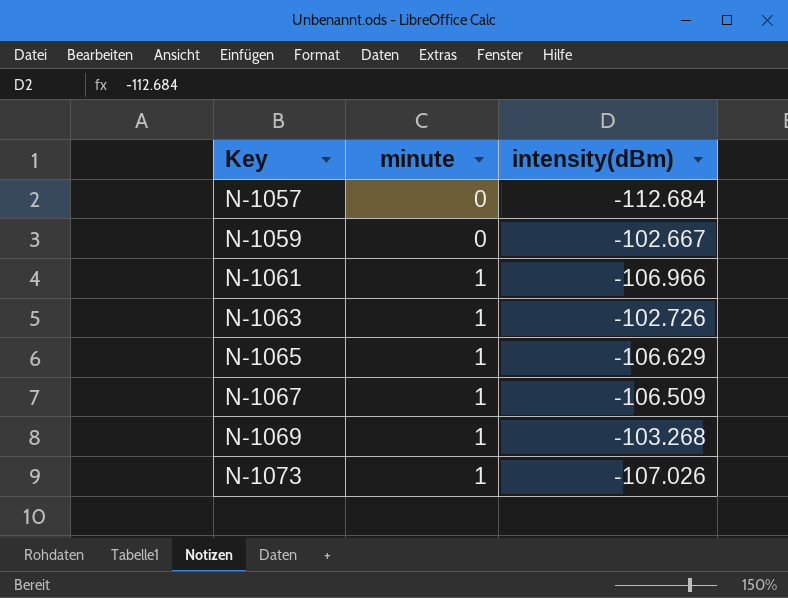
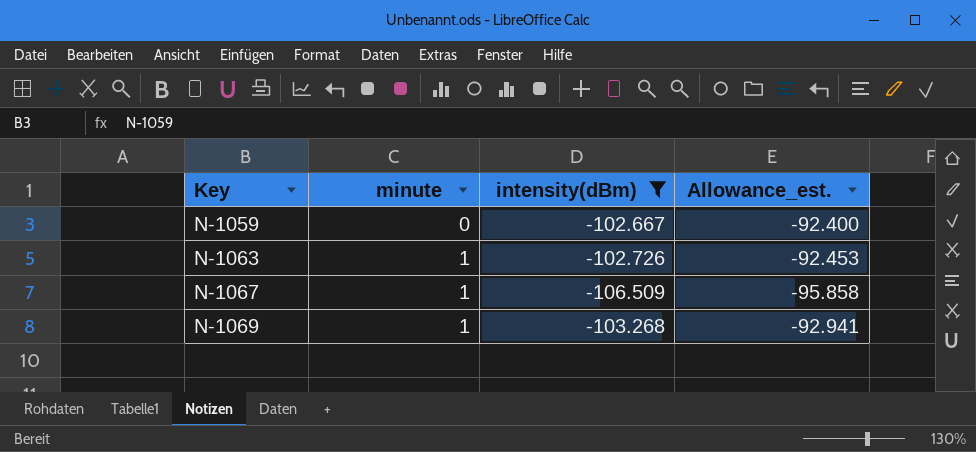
filter: none -> intensity(dBm) >= -106.509
column Allowance_est. | formula: none -> [intensity(dBm)] * 0.9

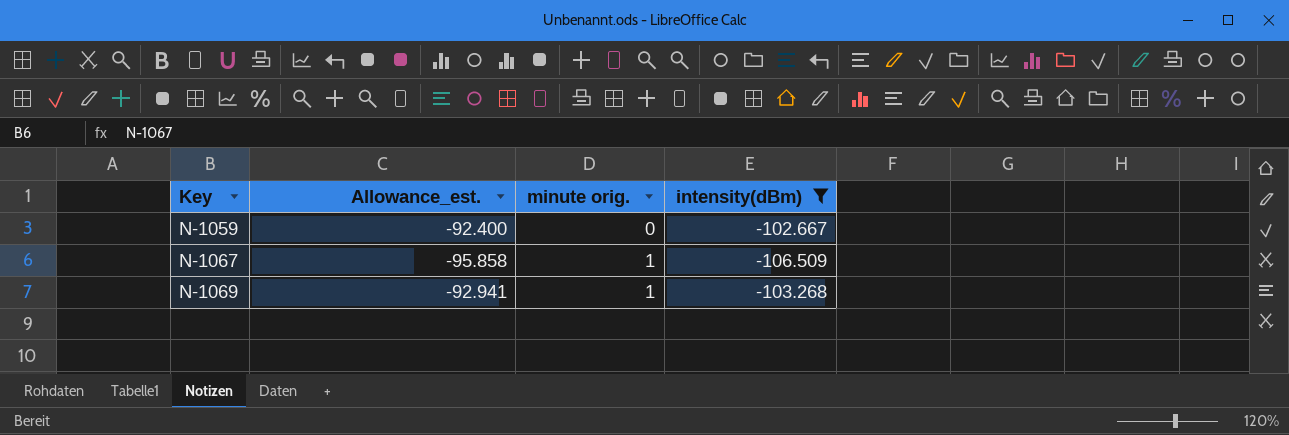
column Allowance_est. | position: 4 -> 2
column name: minute -> minute orig.
row N-1063: 1 | -102.726 | -92.453 -> none

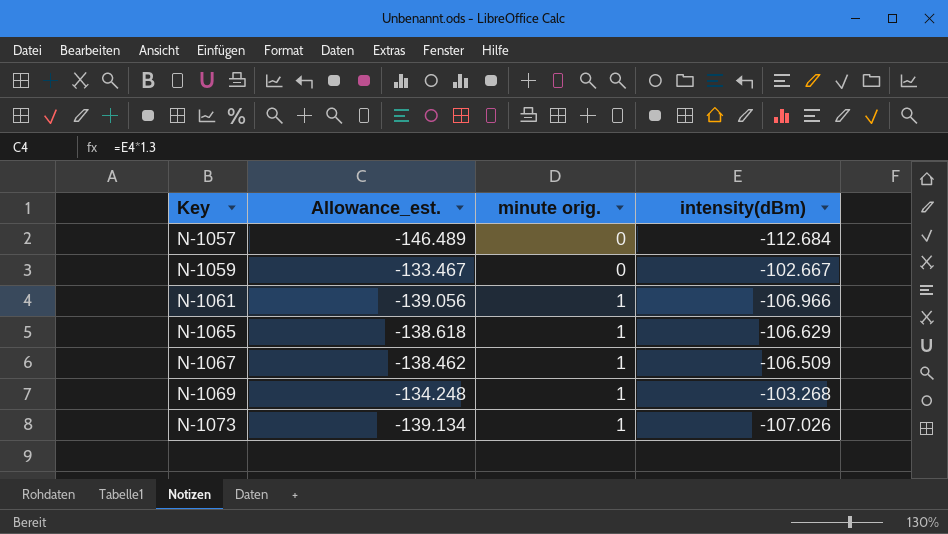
filter: intensity(dBm) >= -106.509 -> none
column Allowance_est. | formula: [intensity(dBm)] * 0.9 -> [intensity(dBm)] * 1.3

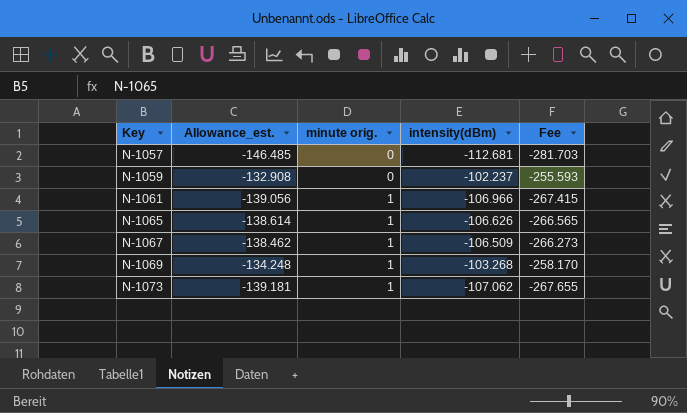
column Fee | formula: none -> [intensity(dBm)] * 2.5
N-1057 | Allowance_est.: -146.489 -> -146.485
N-1057 | intensity(dBm): -112.684 -> -112.681
N-1059 | Allowance_est.: -133.467 -> -132.908
N-1059 | intensity(dBm): -102.667 -> -102.237
N-1065 | Allowance_est.: -138.618 -> -138.614
N-1065 | intensity(dBm): -106.629 -> -106.626
N-1073 | Allowance_est.: -139.134 -> -139.181
N-1073 | intensity(dBm): -107.026 -> -107.062

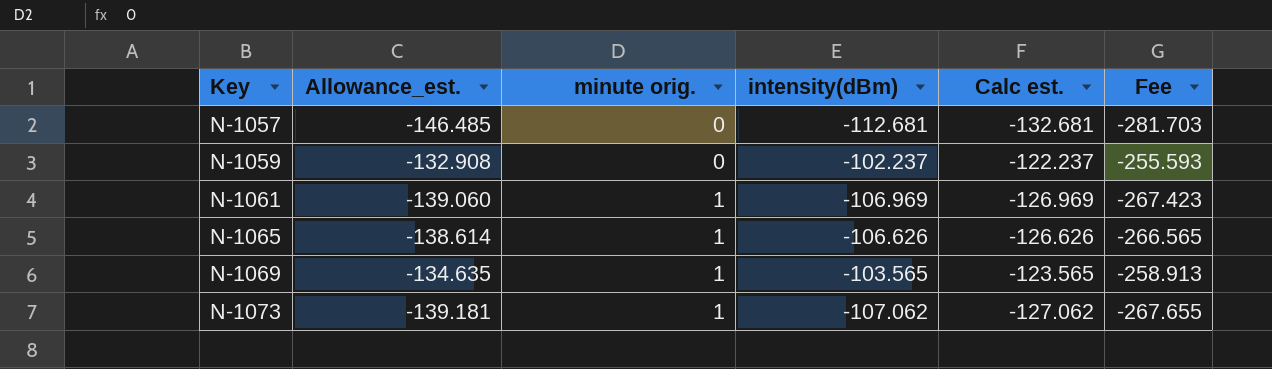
column Calc est. | formula: none -> [intensity(dBm)] - 20
row N-1067: -138.462 | 1 | -106.509 | -266.273 -> none
N-1061 | Allowance_est.: -139.056 -> -139.060
N-1061 | intensity(dBm): -106.966 -> -106.969
N-1061 | Fee: -267.415 -> -267.423
N-1069 | Allowance_est.: -134.248 -> -134.635
N-1069 | intensity(dBm): -103.268 -> -103.565
N-1069 | Fee: -258.170 -> -258.913

